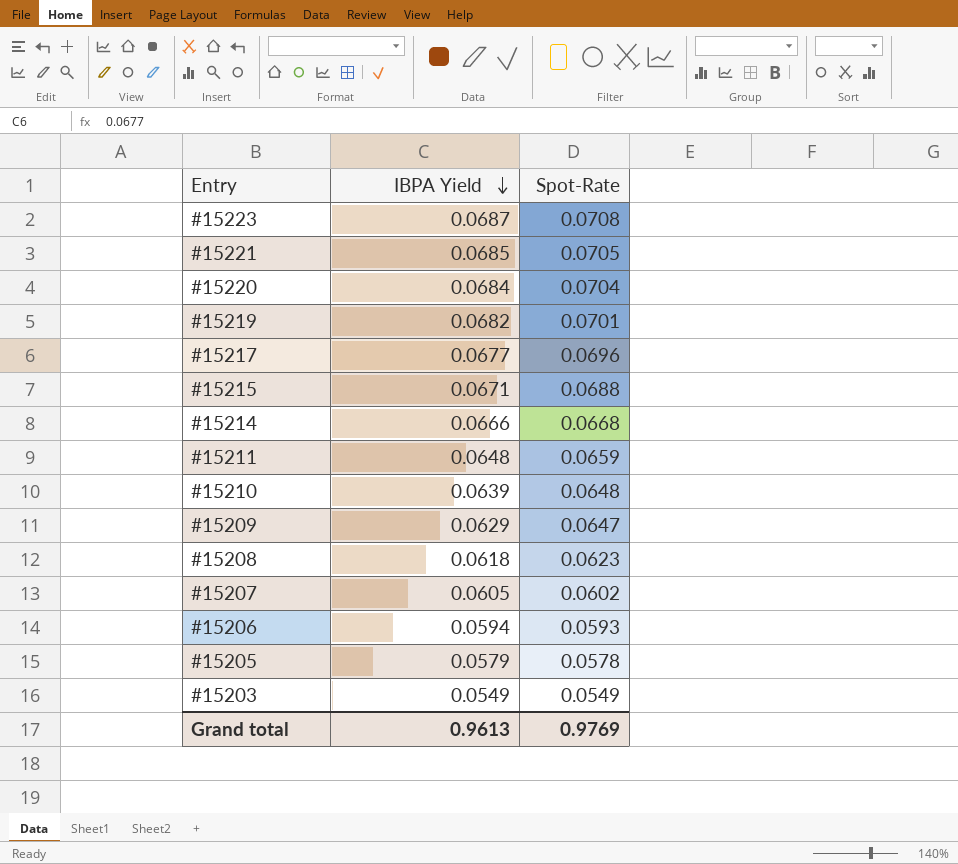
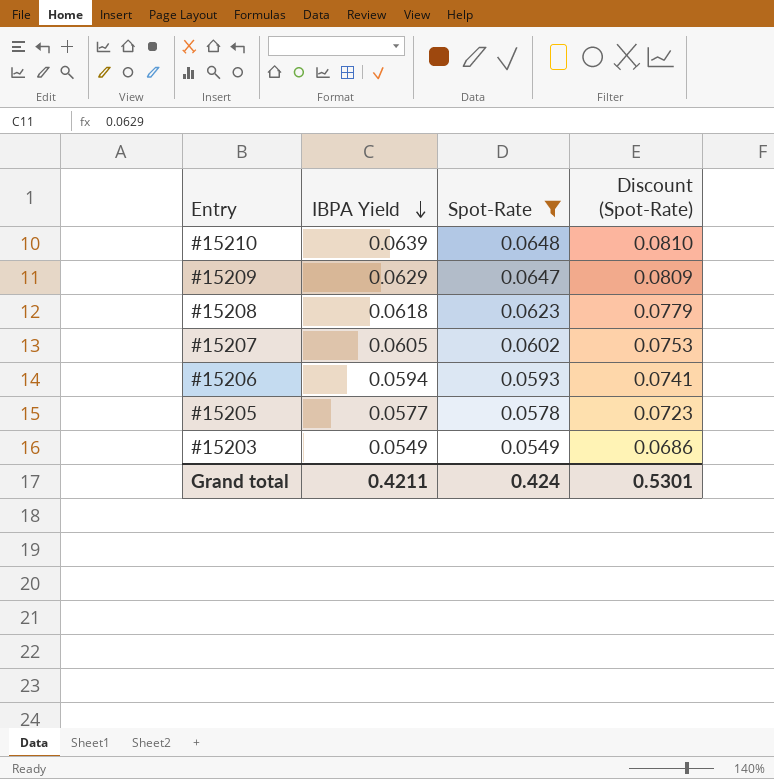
filter: none -> Spot-Rate <= 0.0648
column Discount (Spot-Rate) | formula: none -> [Spot-Rate] * 1.25
#15205 | IBPA Yield: 0.0579 -> 0.0577
Grand total | IBPA Yield: 0.9613 -> 0.4211
Grand total | Spot-Rate: 0.9769 -> 0.424

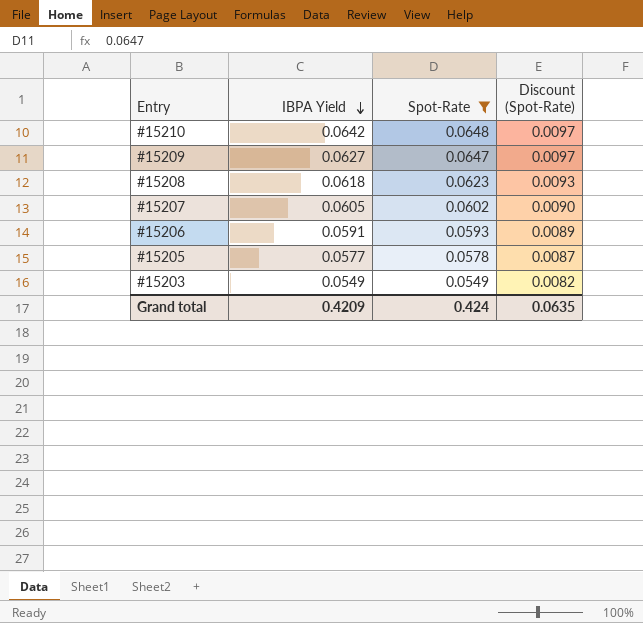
column Discount (Spot-Rate) | formula: [Spot-Rate] * 1.25 -> [Spot-Rate] * 0.15
#15210 | IBPA Yield: 0.0639 -> 0.0642
#15209 | IBPA Yield: 0.0629 -> 0.0627
#15206 | IBPA Yield: 0.0594 -> 0.0591
Grand total | IBPA Yield: 0.4211 -> 0.4209
Grand total | Discount (Spot-Rate): 0.5301 -> 0.0635

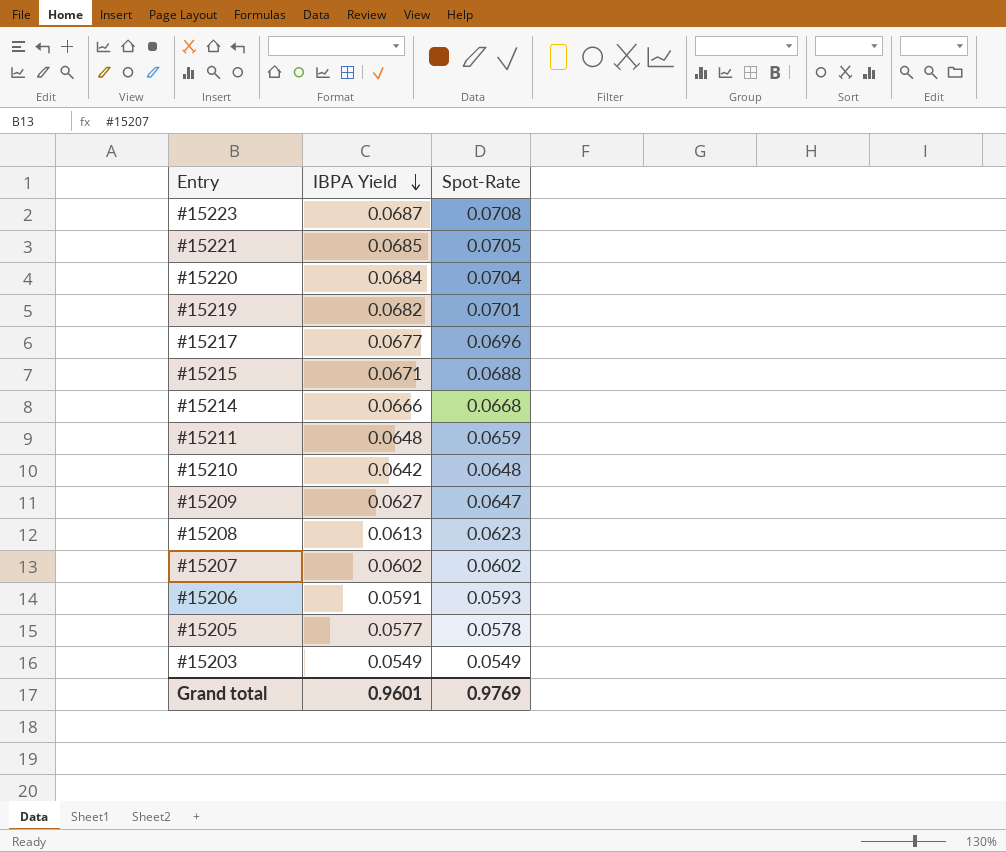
filter: Spot-Rate <= 0.0648 -> none
column Discount (Spot-Rate) | formula: [Spot-Rate] * 0.15 -> none
#15208 | IBPA Yield: 0.0618 -> 0.0613
#15207 | IBPA Yield: 0.0605 -> 0.0602
Grand total | IBPA Yield: 0.4209 -> 0.9601
Grand total | Spot-Rate: 0.424 -> 0.9769

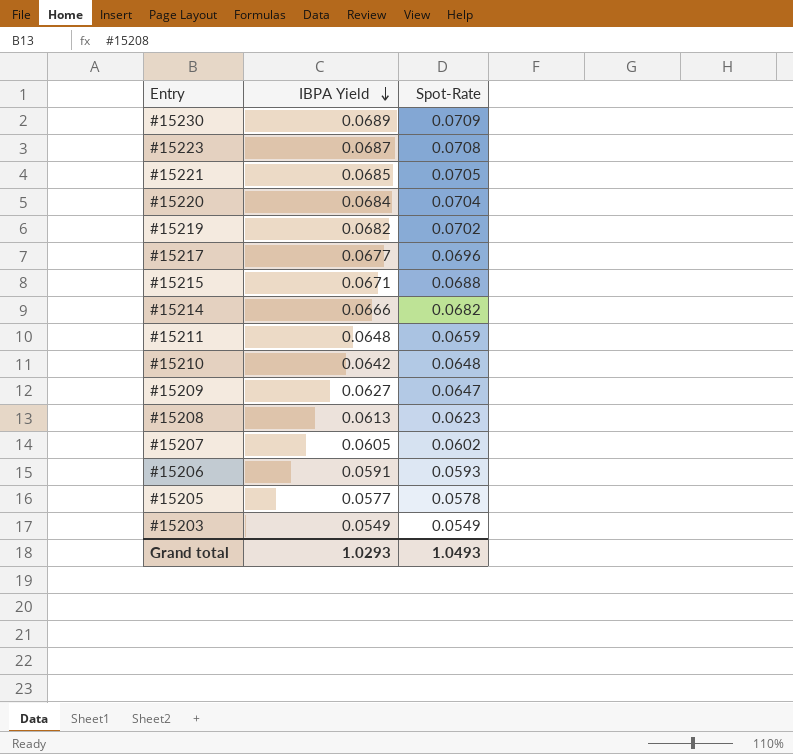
row #15230: none -> 0.0689 | 0.0709
#15219 | Spot-Rate: 0.0701 -> 0.0702
#15214 | Spot-Rate: 0.0668 -> 0.0682
#15207 | IBPA Yield: 0.0602 -> 0.0605
Grand total | IBPA Yield: 0.9601 -> 1.0293
Grand total | Spot-Rate: 0.9769 -> 1.0493

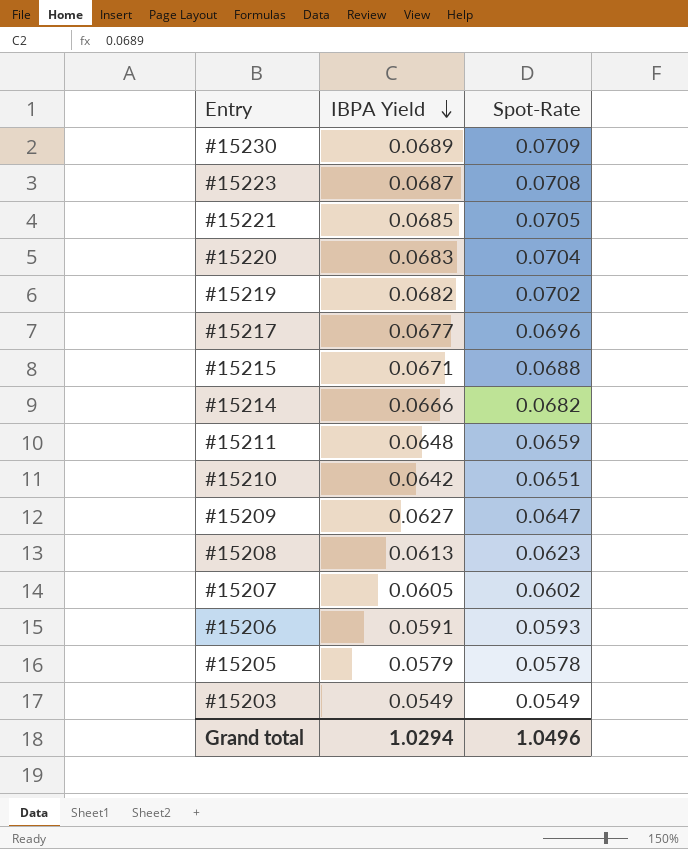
#15220 | IBPA Yield: 0.0684 -> 0.0683
#15210 | Spot-Rate: 0.0648 -> 0.0651
#15205 | IBPA Yield: 0.0577 -> 0.0579
Grand total | IBPA Yield: 1.0293 -> 1.0294
Grand total | Spot-Rate: 1.0493 -> 1.0496

